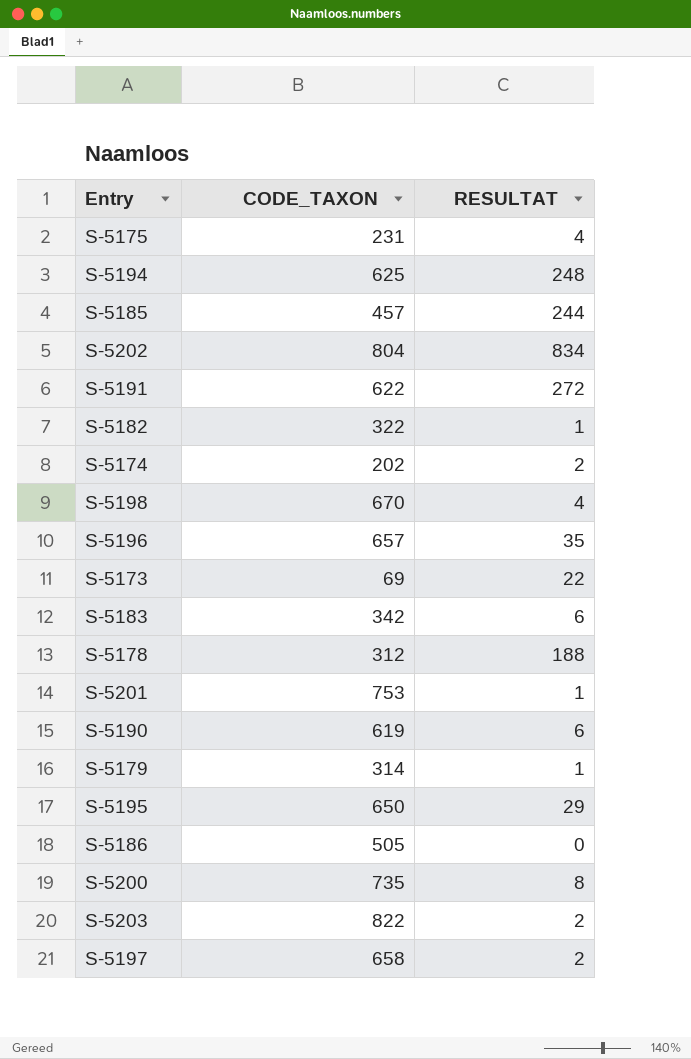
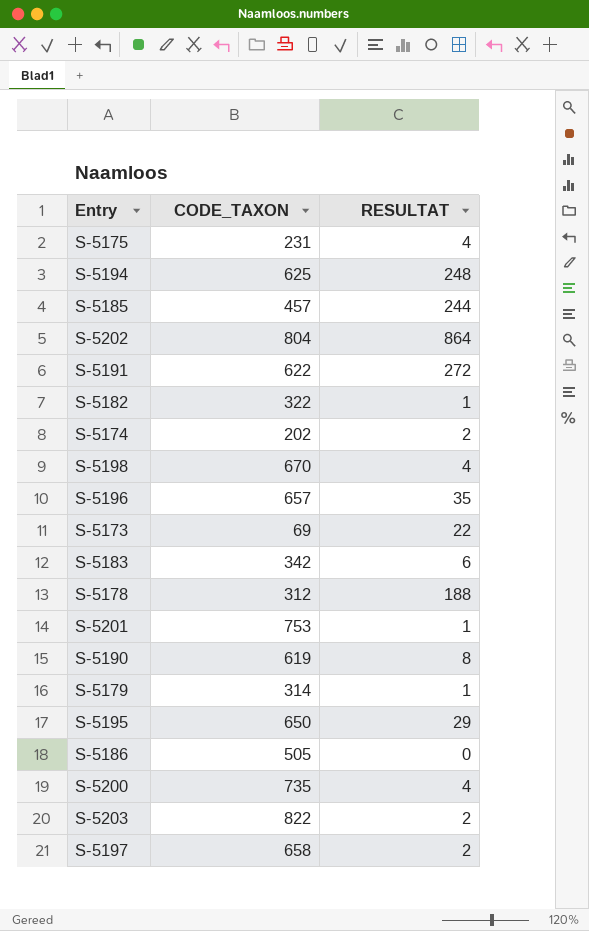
S-5202 | RESULTAT: 834 -> 864
S-5190 | RESULTAT: 6 -> 8
S-5200 | RESULTAT: 8 -> 4

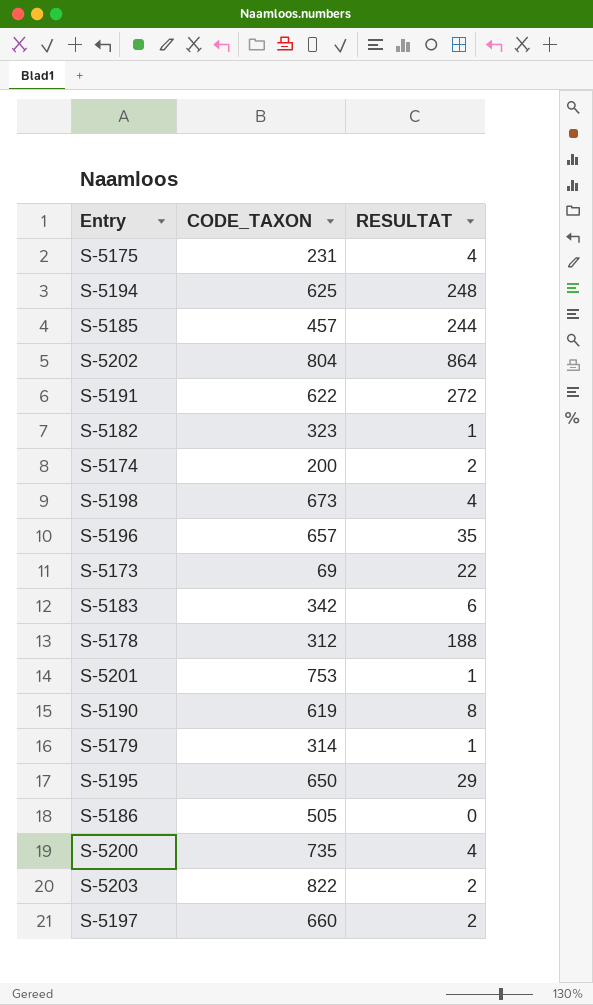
S-5182 | CODE_TAXON: 322 -> 323
S-5174 | CODE_TAXON: 202 -> 200
S-5198 | CODE_TAXON: 670 -> 673
S-5197 | CODE_TAXON: 658 -> 660

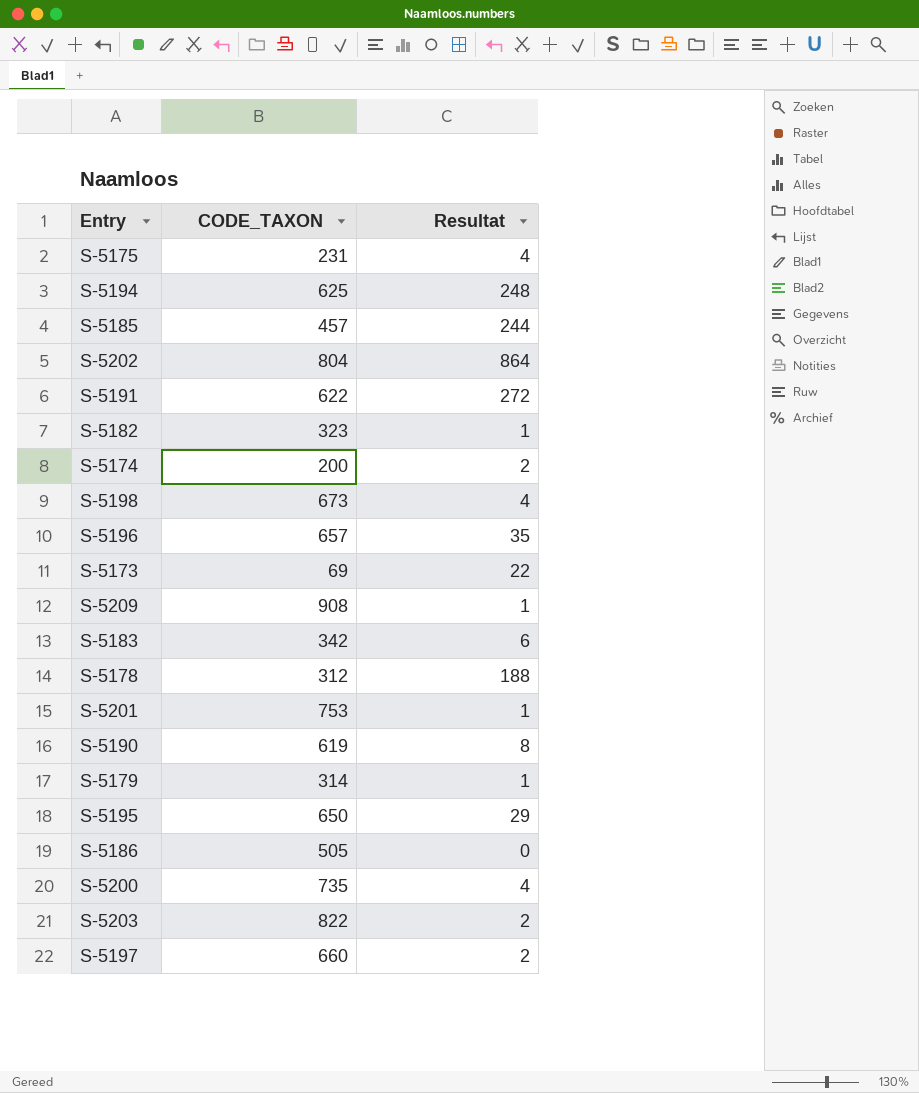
column name: RESULTAT -> Resultat
row S-5209: none -> 908 | 1

